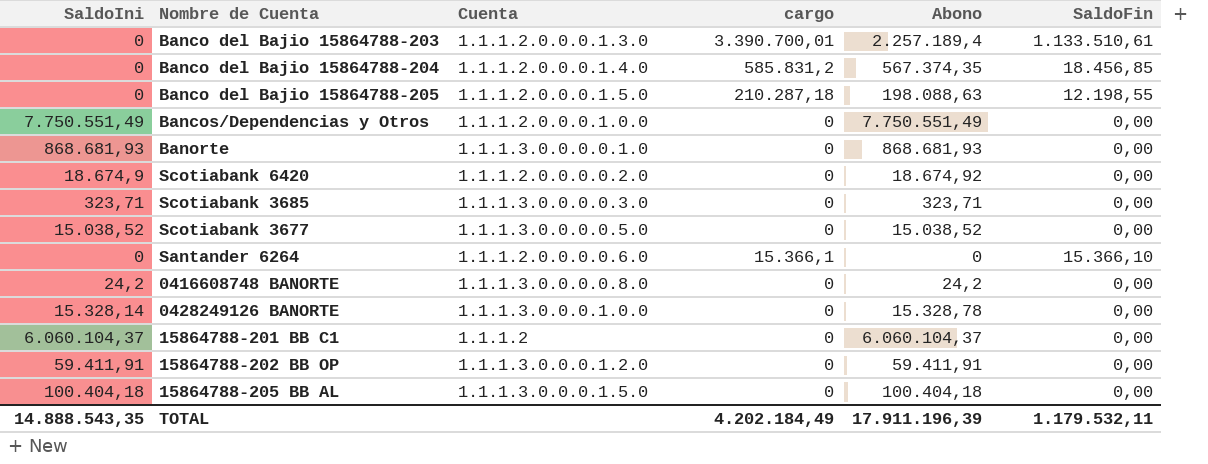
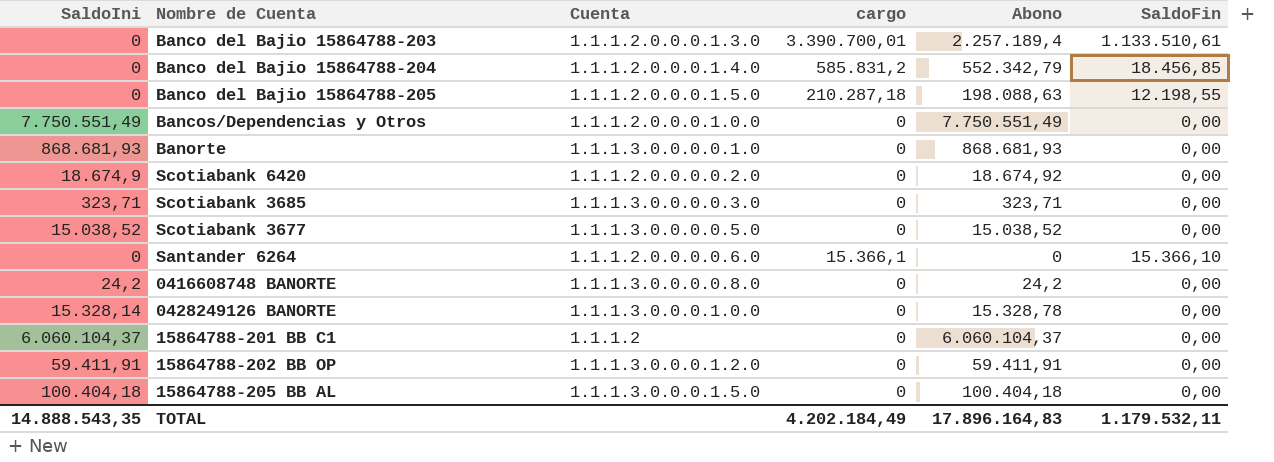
Banco del Bajio 15864788-204 | Abono: 567.374,35 -> 552.342,79
TOTAL | Abono: 17.911.196,39 -> 17.896.164,83

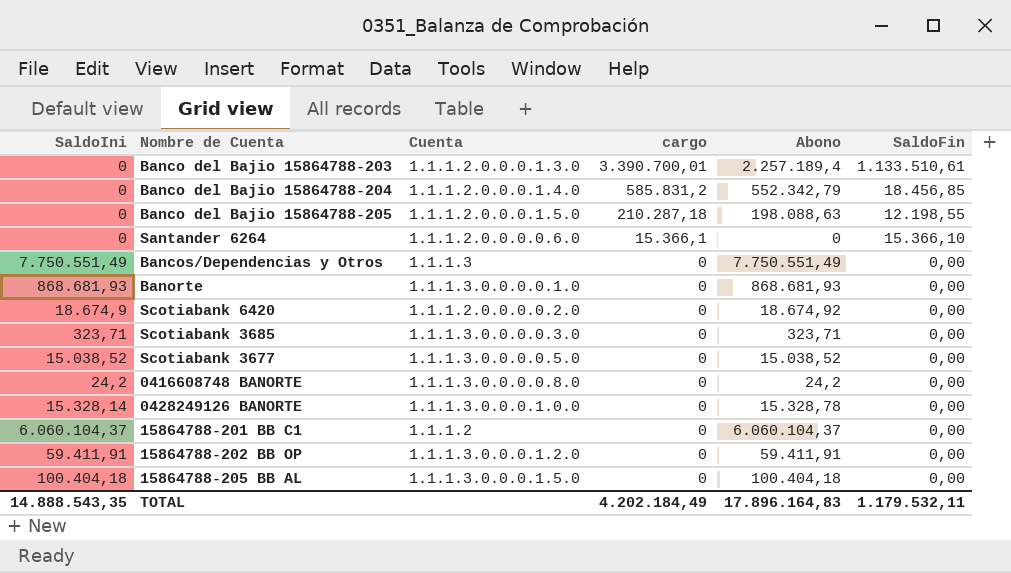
row order: none -> cargo descending
Bancos/Dependencias y Otros | Cuenta: 1.1.1.2.0.0.0.1.0.0 -> 1.1.1.3

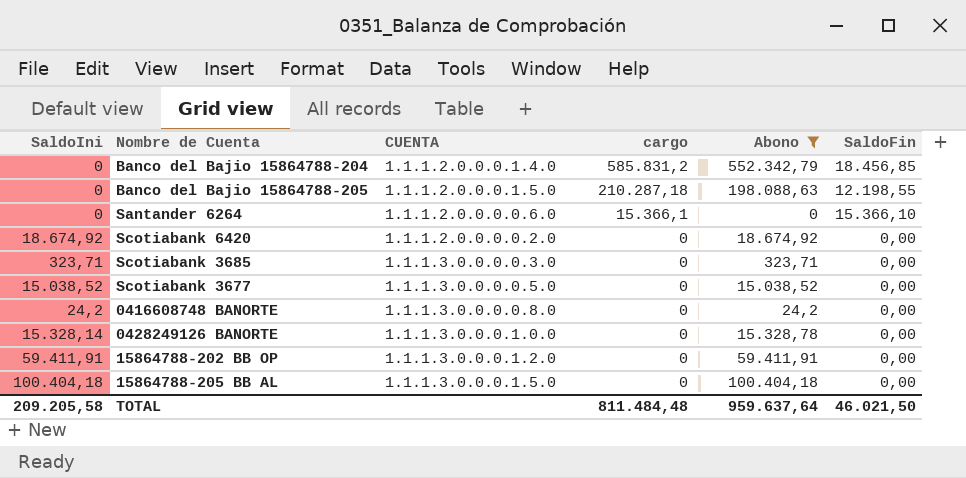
filter: none -> Abono <= 552.342,79
column name: Cuenta -> CUENTA
Scotiabank 6420 | SaldoIni: 18.674,9 -> 18.674,92
TOTAL | SaldoIni: 14.888.543,35 -> 209.205,58
TOTAL | cargo: 4.202.184,49 -> 811.484,48
TOTAL | Abono: 17.896.164,83 -> 959.637,64
TOTAL | SaldoFin: 1.179.532,11 -> 46.021,50

